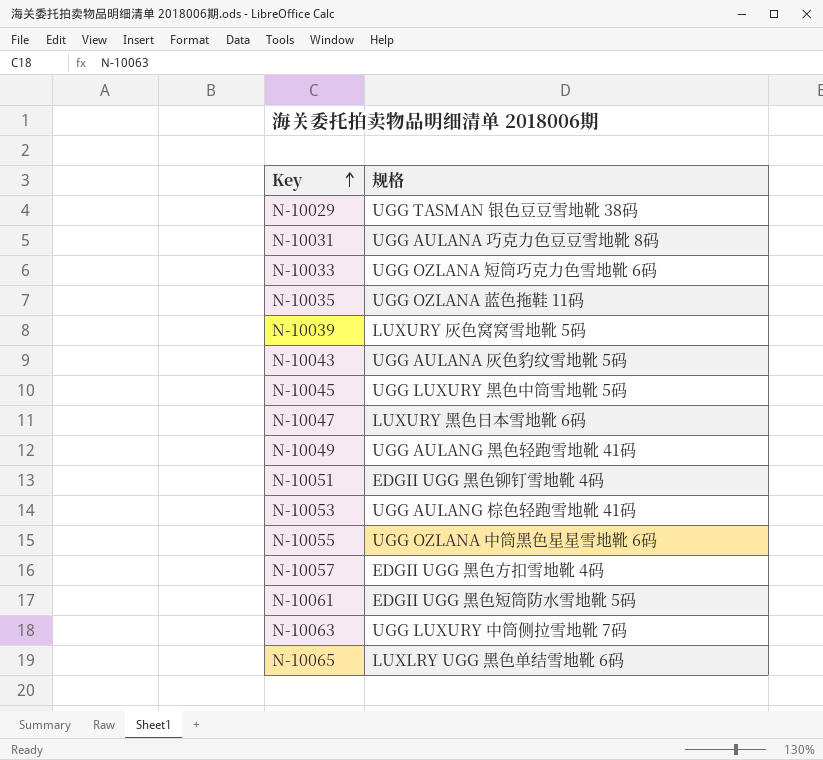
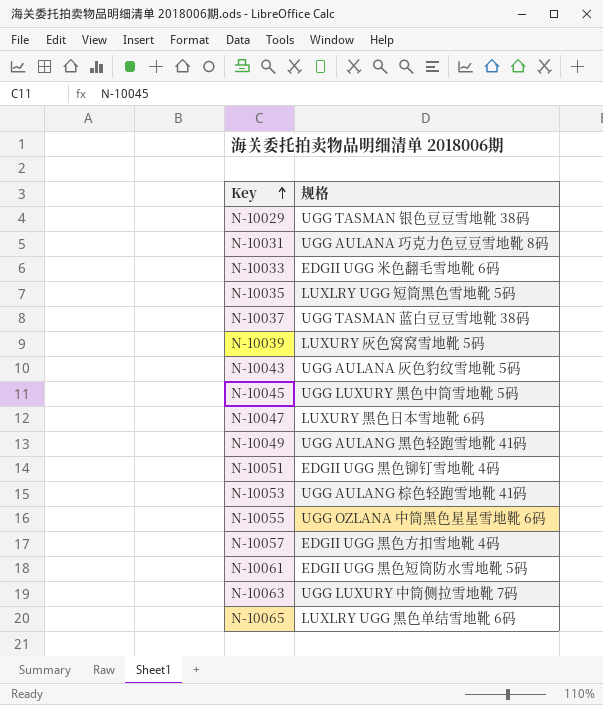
N-10033 | 规格: UGG OZLANA 短筒巧克力色雪地靴 6码 -> EDGII UGG 米色翻毛雪地靴 6码
N-10035 | 规格: UGG OZLANA 蓝色拖鞋 11码 -> LUXLRY UGG 短筒黑色雪地靴 5码
row N-10037: none -> UGG TASMAN 蓝白豆豆雪地靴 38码

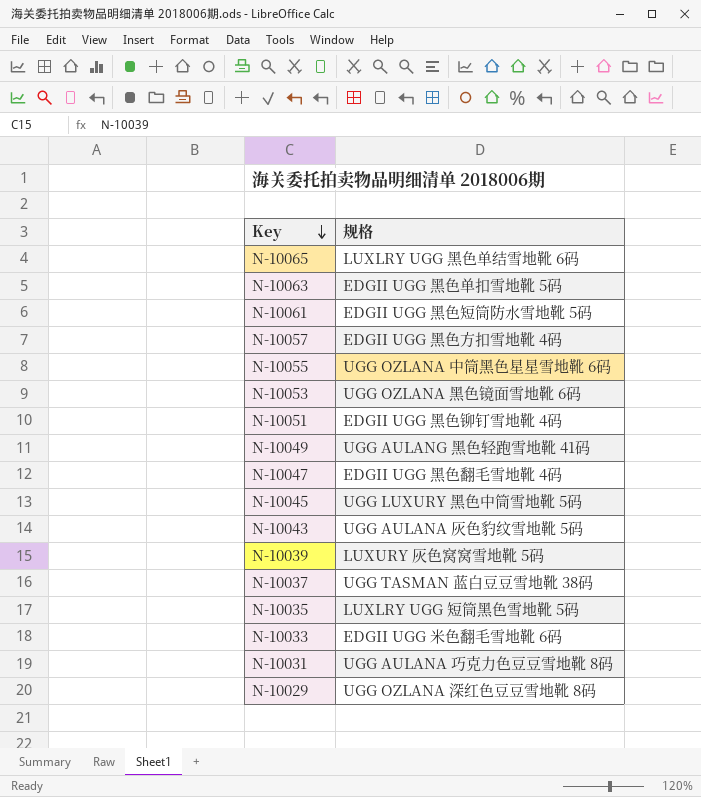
row order: Key ascending -> Key descending
N-10063 | 规格: UGG LUXURY 中筒侧拉雪地靴 7码 -> EDGII UGG 黑色单扣雪地靴 5码
N-10053 | 规格: UGG AULANG 棕色轻跑雪地靴 41码 -> UGG OZLANA 黑色镜面雪地靴 6码
N-10047 | 规格: LUXURY 黑色日本雪地靴 6码 -> EDGII UGG 黑色翻毛雪地靴 4码
N-10029 | 规格: UGG TASMAN 银色豆豆雪地靴 38码 -> UGG OZLANA 深红色豆豆雪地靴 8码

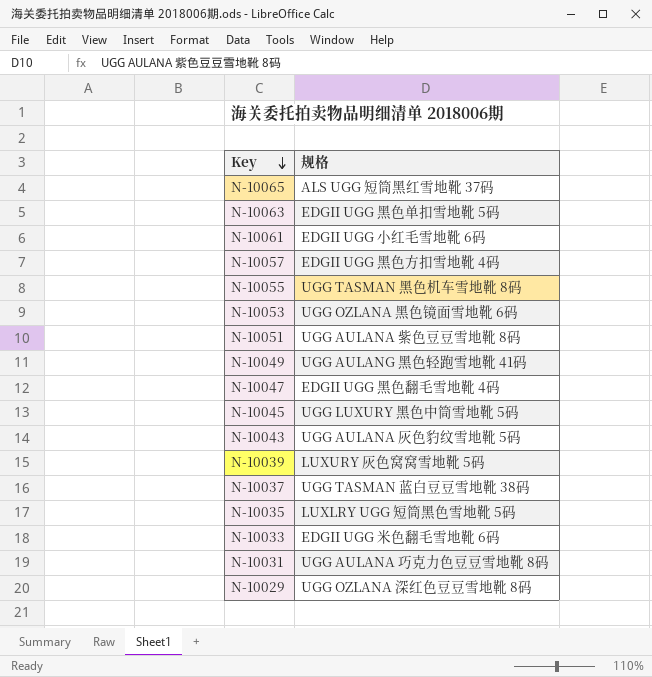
N-10065 | 规格: LUXLRY UGG 黑色单结雪地靴 6码 -> ALS UGG 短筒黑红雪地靴 37码
N-10061 | 规格: EDGII UGG 黑色短筒防水雪地靴 5码 -> EDGII UGG 小红毛雪地靴 6码
N-10055 | 规格: UGG OZLANA 中筒黑色星星雪地靴 6码 -> UGG TASMAN 黑色机车雪地靴 8码
N-10051 | 规格: EDGII UGG 黑色铆钉雪地靴 4码 -> UGG AULANA 紫色豆豆雪地靴 8码

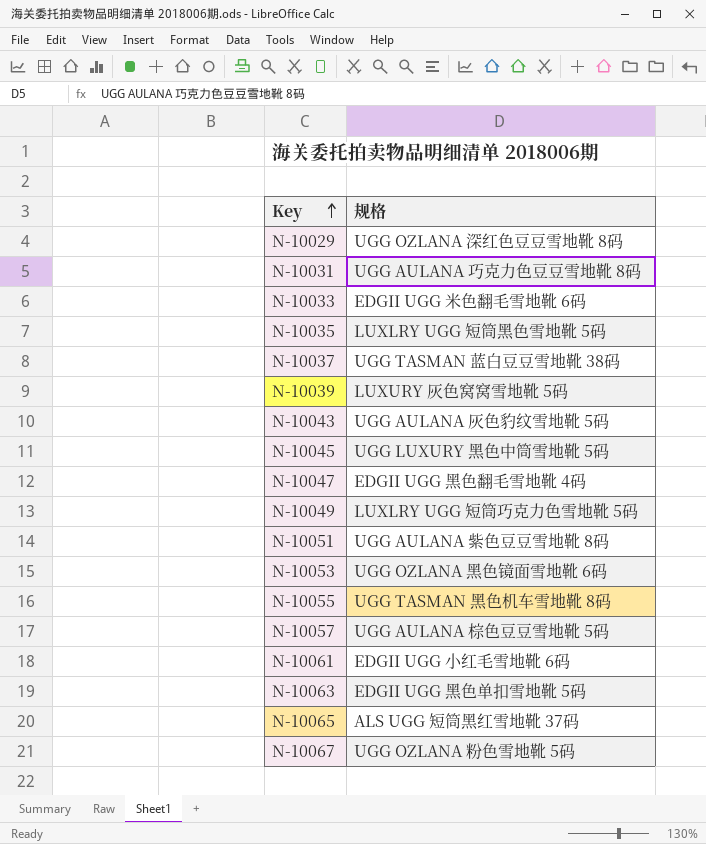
row order: Key descending -> Key ascending
N-10049 | 规格: UGG AULANG 黑色轻跑雪地靴 41码 -> LUXLRY UGG 短筒巧克力色雪地靴 5码
N-10057 | 规格: EDGII UGG 黑色方扣雪地靴 4码 -> UGG AULANA 棕色豆豆雪地靴 5码
row N-10067: none -> UGG OZLANA 粉色雪地靴 5码

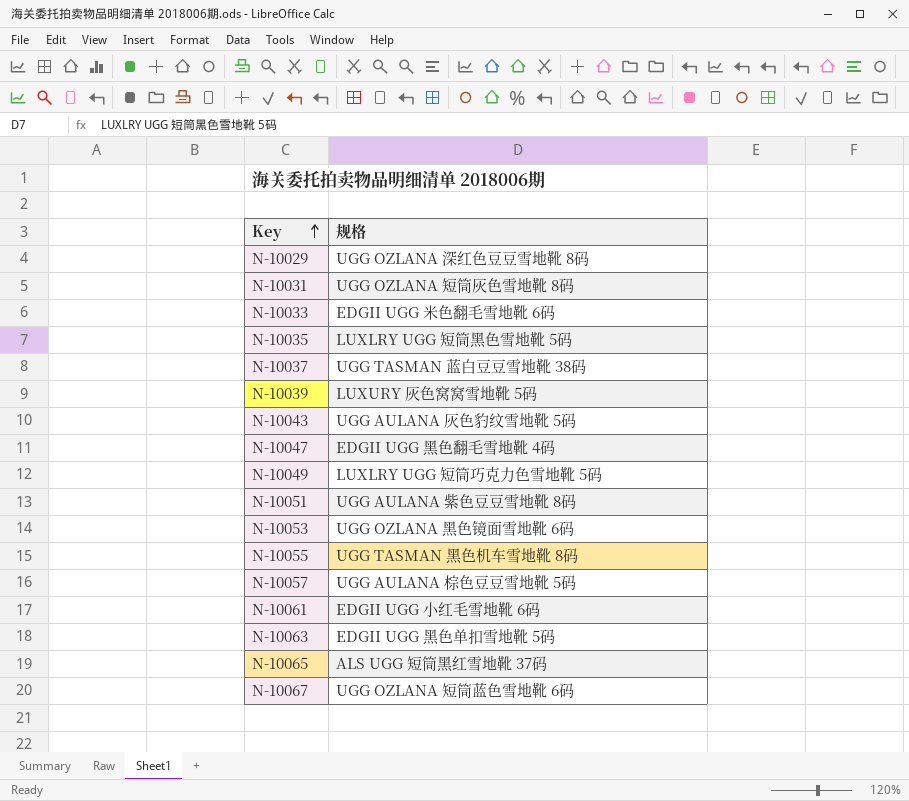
row N-10045: UGG LUXURY 黑色中筒雪地靴 5码 -> none
N-10031 | 规格: UGG AULANA 巧克力色豆豆雪地靴 8码 -> UGG OZLANA 短筒灰色雪地靴 8码
N-10067 | 规格: UGG OZLANA 粉色雪地靴 5码 -> UGG OZLANA 短筒蓝色雪地靴 6码

